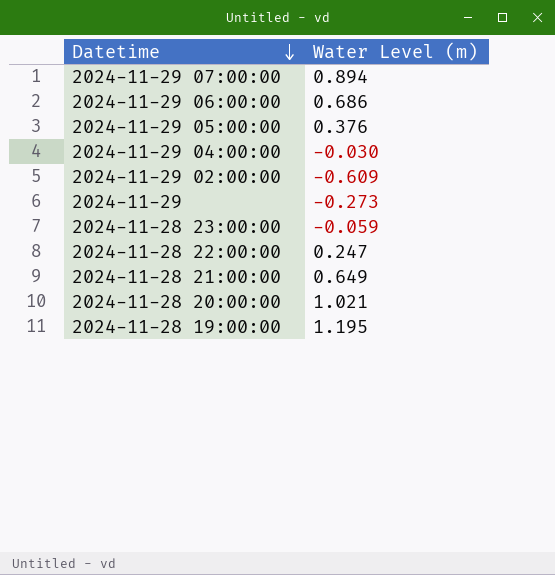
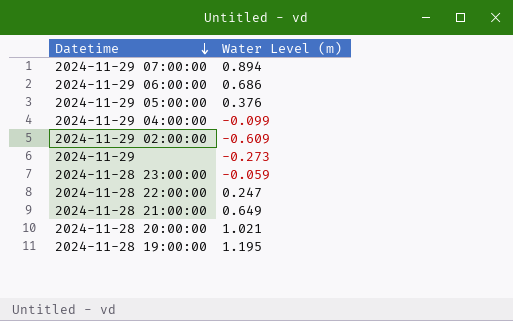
2024-11-29 04:00:00 | Water Level (m): -0.030 -> -0.099

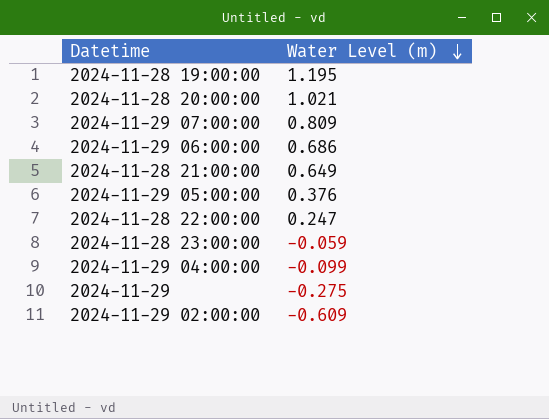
row order: Datetime descending -> Water Level (m) descending
2024-11-29 07:00:00 | Water Level (m): 0.894 -> 0.809
2024-11-29 | Water Level (m): -0.273 -> -0.275

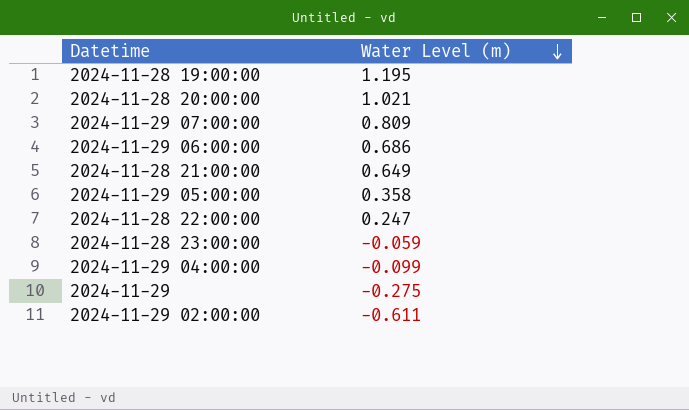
2024-11-29 05:00:00 | Water Level (m): 0.376 -> 0.358
2024-11-29 02:00:00 | Water Level (m): -0.609 -> -0.611

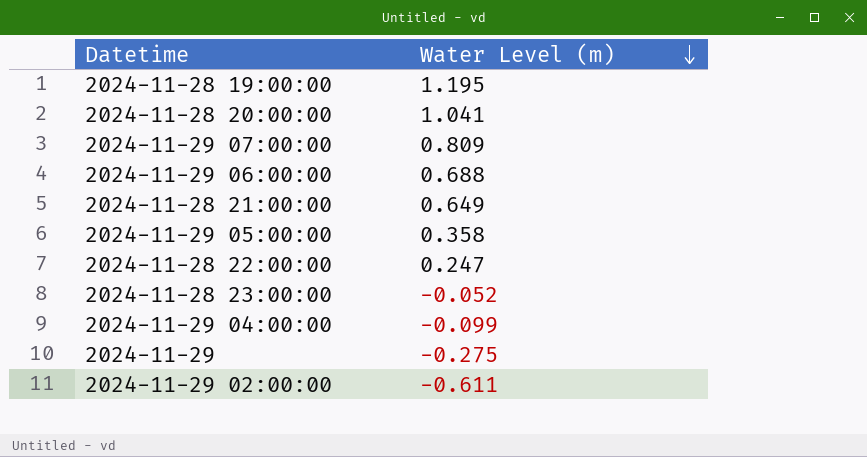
2024-11-28 20:00:00 | Water Level (m): 1.021 -> 1.041
2024-11-29 06:00:00 | Water Level (m): 0.686 -> 0.688
2024-11-28 23:00:00 | Water Level (m): -0.059 -> -0.052

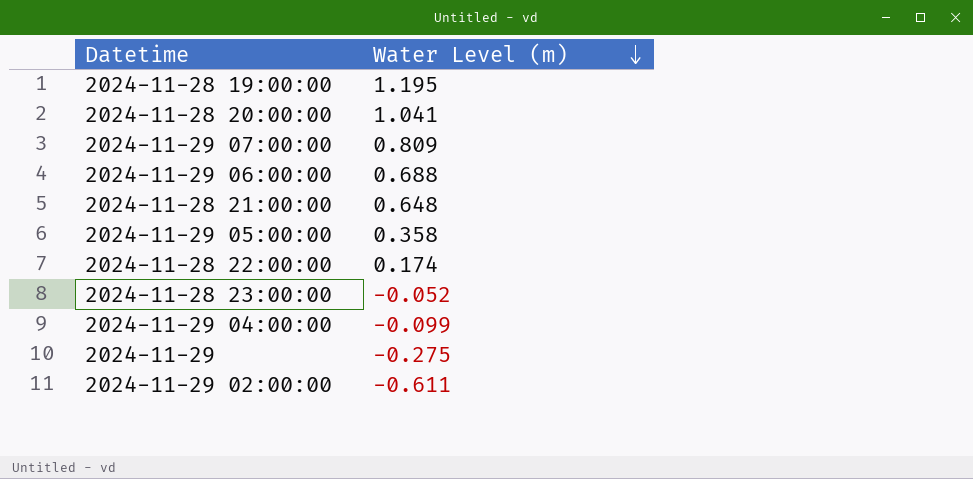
2024-11-28 21:00:00 | Water Level (m): 0.649 -> 0.648
2024-11-28 22:00:00 | Water Level (m): 0.247 -> 0.174

